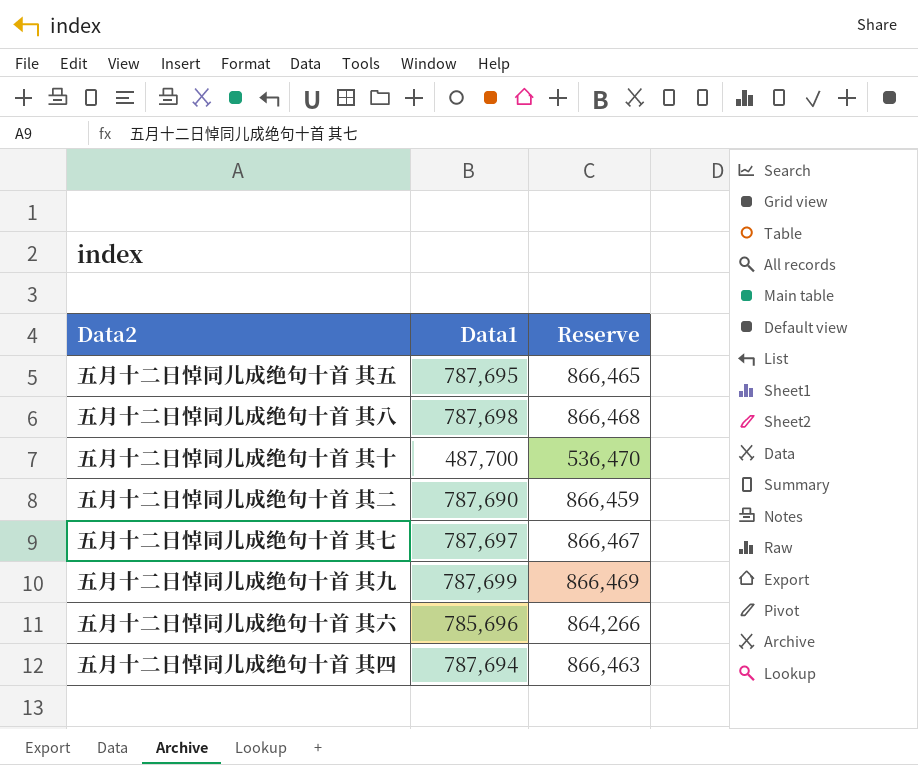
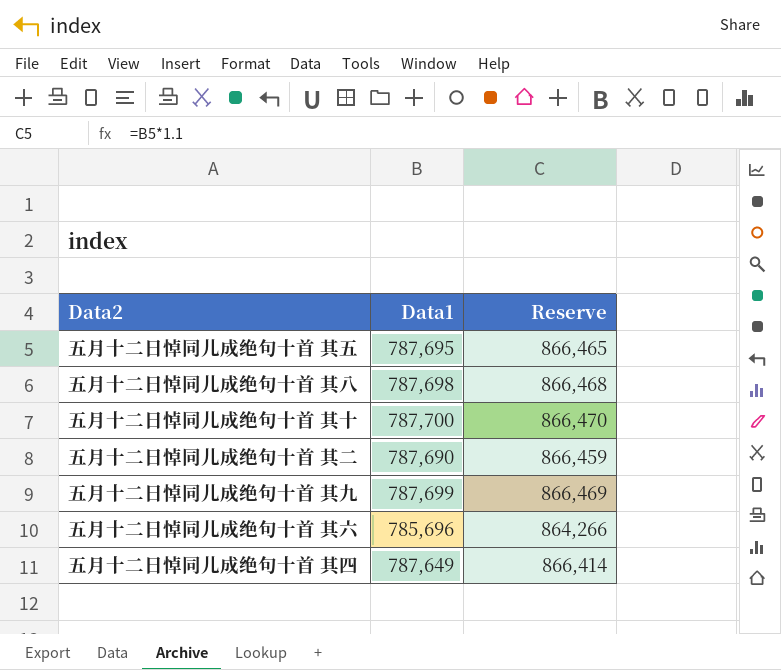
row 五月十二日悼同儿成绝句十首 其七: 787,697 | 866,467 -> none
五月十二日悼同儿成绝句十首 其十 | Data1: 487,700 -> 787,700
五月十二日悼同儿成绝句十首 其十 | Reserve: 536,470 -> 866,470
五月十二日悼同儿成绝句十首 其四 | Data1: 787,694 -> 787,649
五月十二日悼同儿成绝句十首 其四 | Reserve: 866,463 -> 866,414

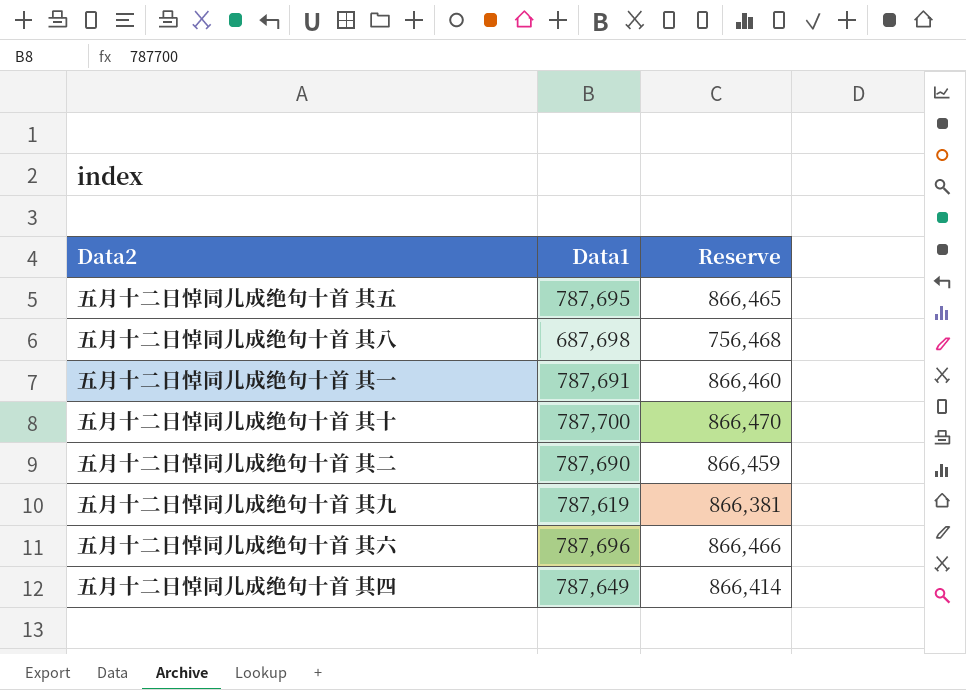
五月十二日悼同儿成绝句十首 其八 | Data1: 787,698 -> 687,698
五月十二日悼同儿成绝句十首 其八 | Reserve: 866,468 -> 756,468
row 五月十二日悼同儿成绝句十首 其一: none -> 787,691 | 866,460
五月十二日悼同儿成绝句十首 其九 | Data1: 787,699 -> 787,619
五月十二日悼同儿成绝句十首 其九 | Reserve: 866,469 -> 866,381
五月十二日悼同儿成绝句十首 其六 | Data1: 785,696 -> 787,696
五月十二日悼同儿成绝句十首 其六 | Reserve: 864,266 -> 866,466

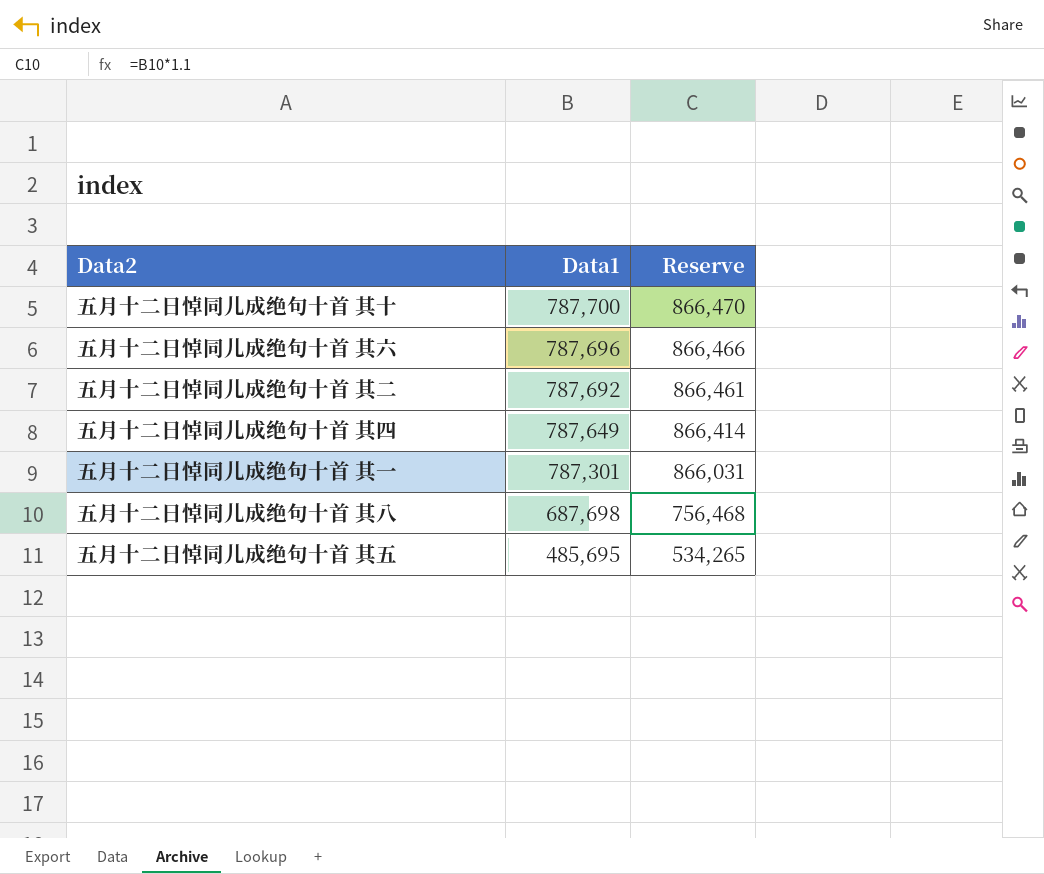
row order: none -> Data1 descending
row 五月十二日悼同儿成绝句十首 其九: 787,619 | 866,381 -> none
五月十二日悼同儿成绝句十首 其二 | Data1: 787,690 -> 787,692
五月十二日悼同儿成绝句十首 其二 | Reserve: 866,459 -> 866,461
五月十二日悼同儿成绝句十首 其一 | Data1: 787,691 -> 787,301
五月十二日悼同儿成绝句十首 其一 | Reserve: 866,460 -> 866,031
五月十二日悼同儿成绝句十首 其五 | Data1: 787,695 -> 485,695
五月十二日悼同儿成绝句十首 其五 | Reserve: 866,465 -> 534,265

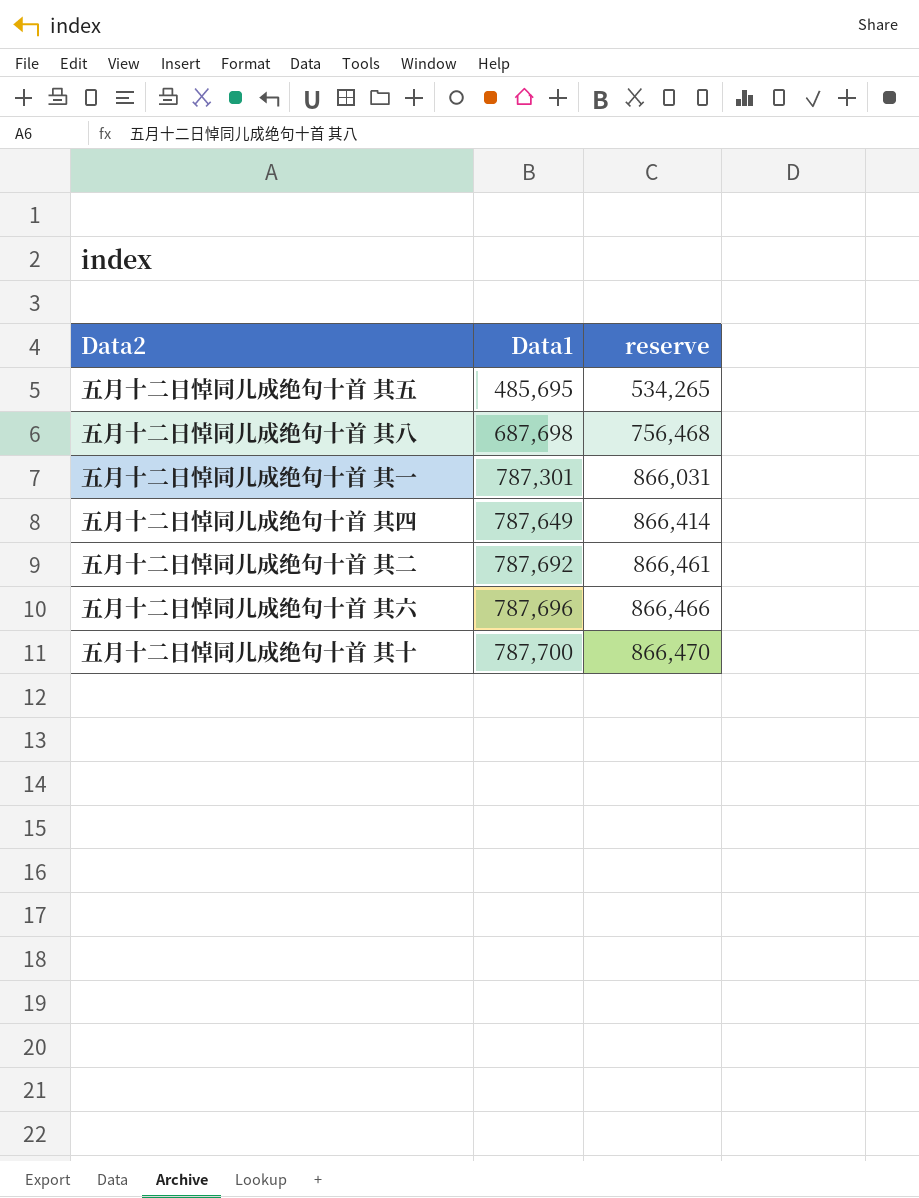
row order: Data1 descending -> Data1 ascending
column name: Reserve -> reserve

